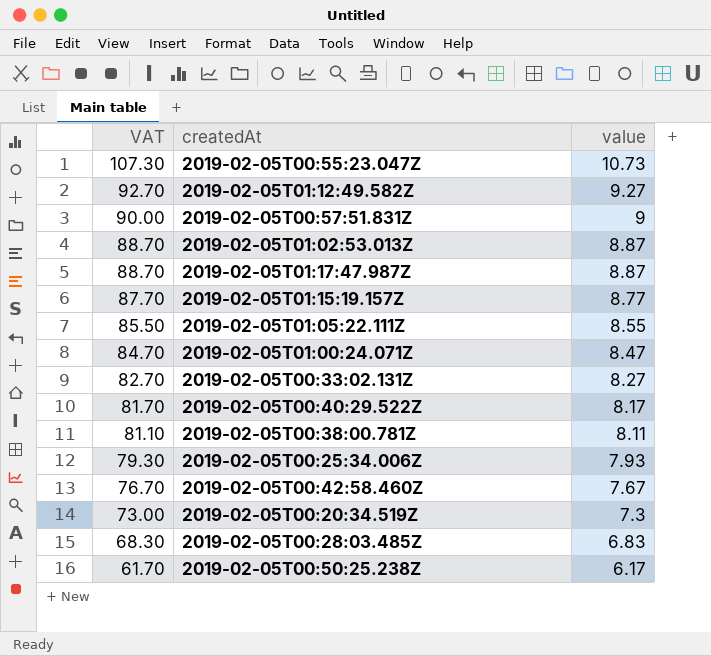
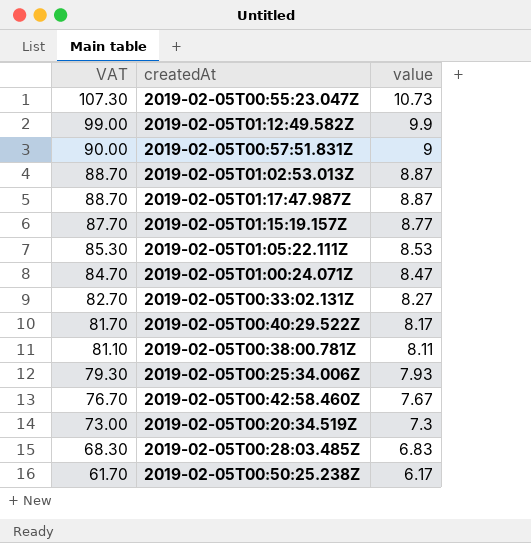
2019-02-05T01:12:49.582Z | VAT: 92.70 -> 99.00
2019-02-05T01:12:49.582Z | value: 9.27 -> 9.9
2019-02-05T01:05:22.111Z | VAT: 85.50 -> 85.30
2019-02-05T01:05:22.111Z | value: 8.55 -> 8.53

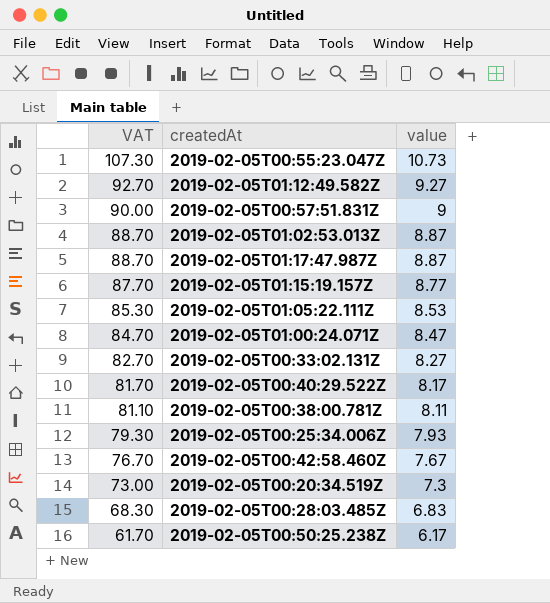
2019-02-05T01:12:49.582Z | VAT: 99.00 -> 92.70
2019-02-05T01:12:49.582Z | value: 9.9 -> 9.27

